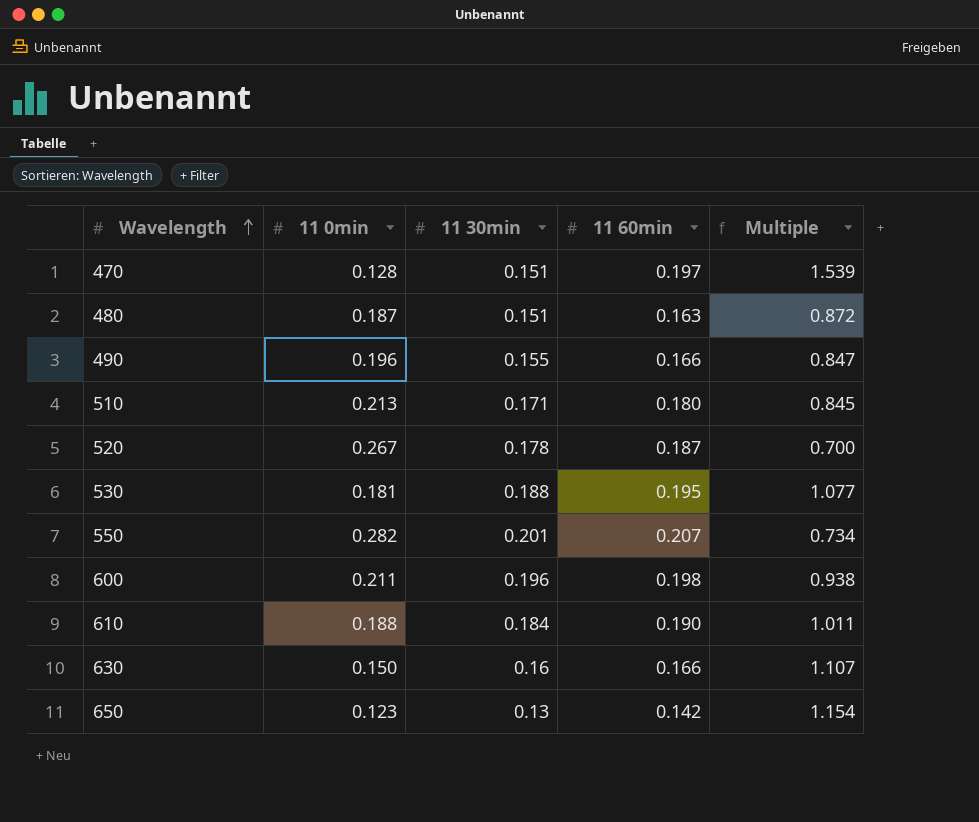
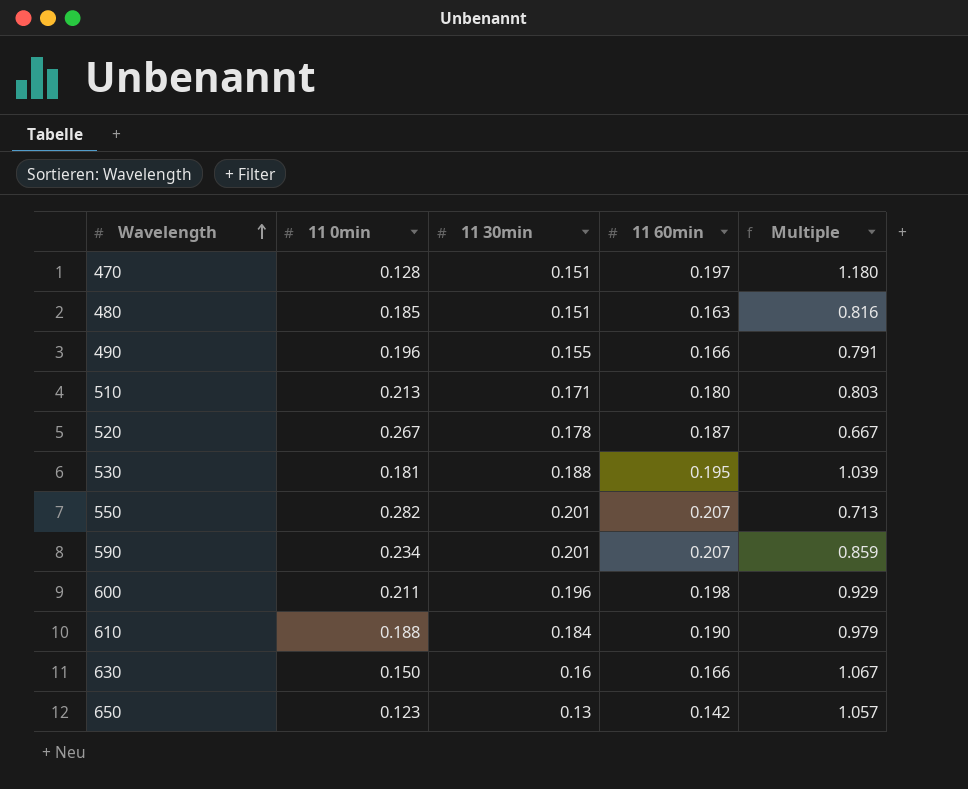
column Multiple | formula: [11 60min] / [11 0min] -> [11 30min] / [11 0min]
480 | 11 0min: 0.187 -> 0.185
row 590: none -> 0.234 | 0.201 | 0.207 | 0.859

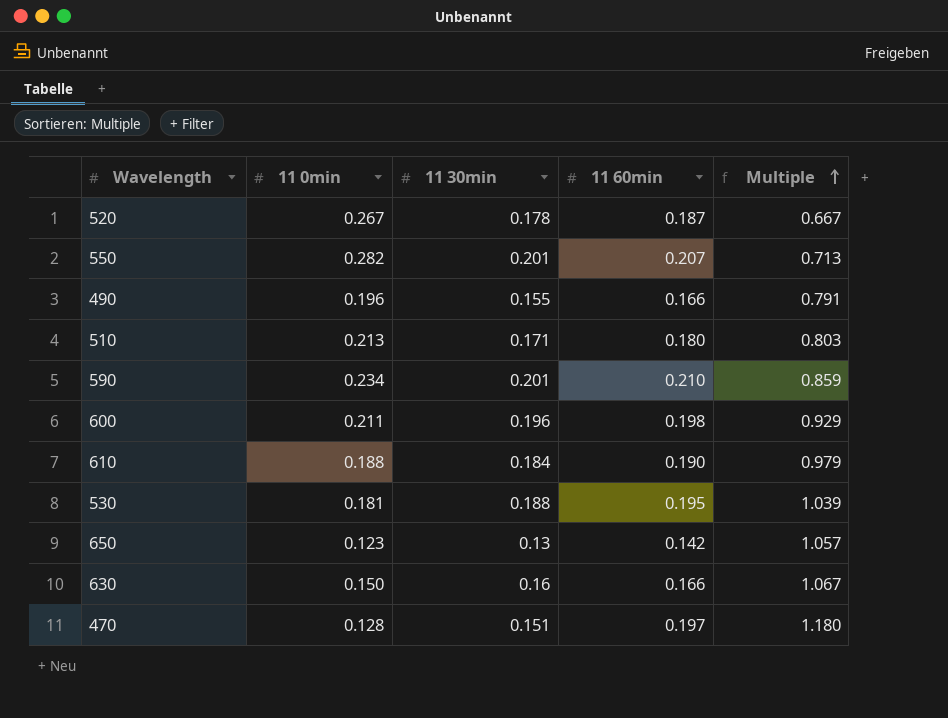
row order: Wavelength ascending -> Multiple ascending
row 480: 0.185 | 0.151 | 0.163 | 0.816 -> none
590 | 11 60min: 0.207 -> 0.210

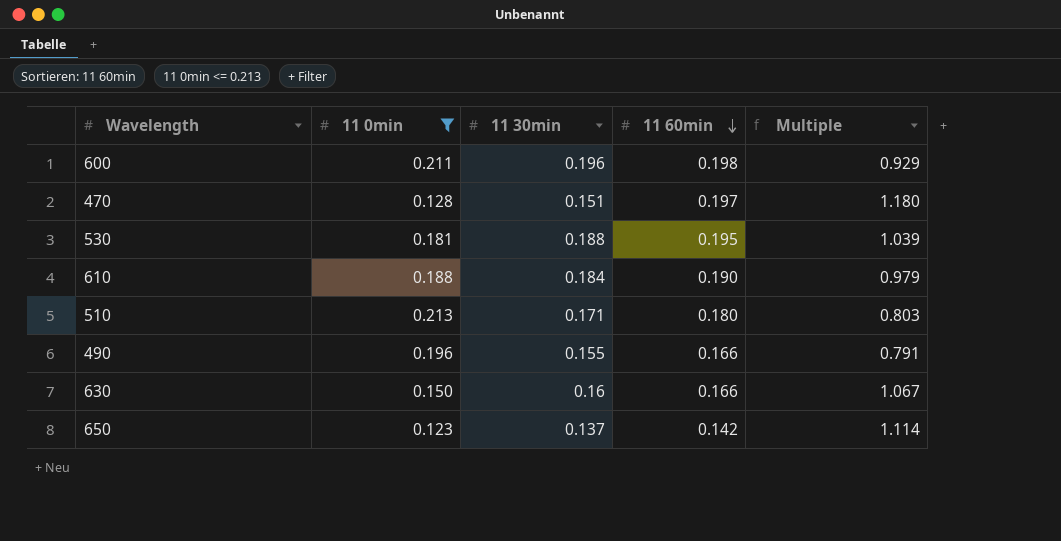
filter: none -> 11 0min <= 0.213
row order: Multiple ascending -> 11 60min descending
650 | 11 30min: 0.13 -> 0.137
650 | Multiple: 1.057 -> 1.114

